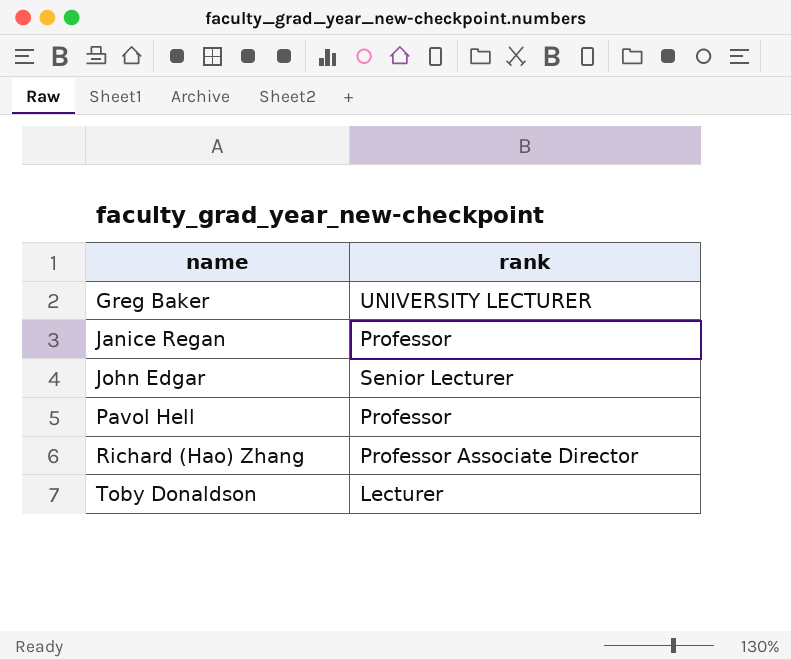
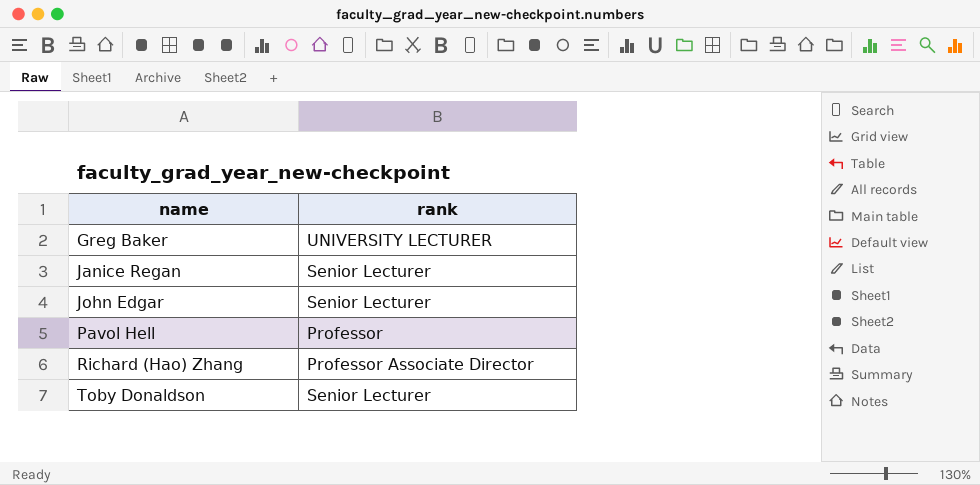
Janice Regan | rank: Professor -> Senior Lecturer
Toby Donaldson | rank: Lecturer -> Senior Lecturer

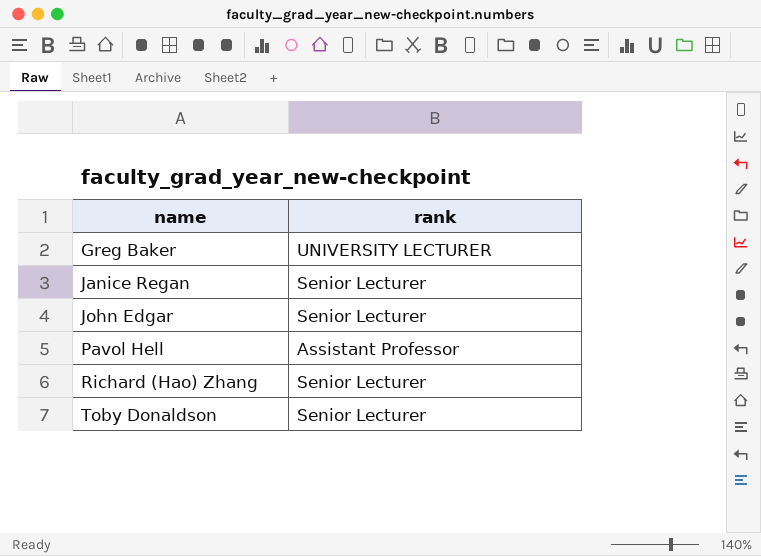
Pavol Hell | rank: Professor -> Assistant Professor
Richard (Hao) Zhang | rank: Professor Associate Director -> Senior Lecturer

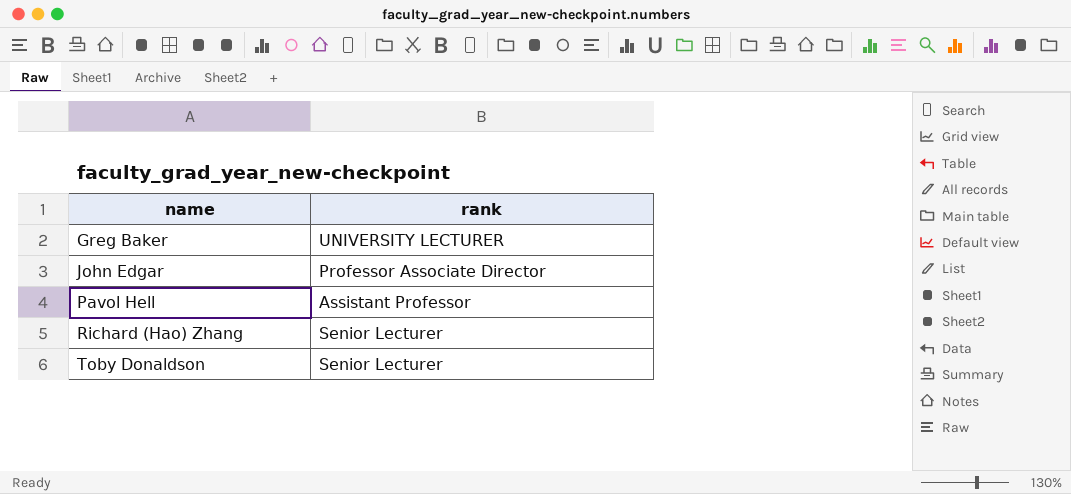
row Janice Regan: Senior Lecturer -> none
John Edgar | rank: Senior Lecturer -> Professor Associate Director

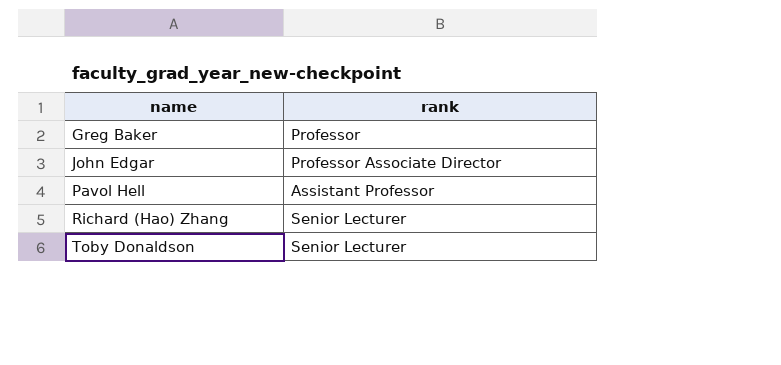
Greg Baker | rank: UNIVERSITY LECTURER -> Professor

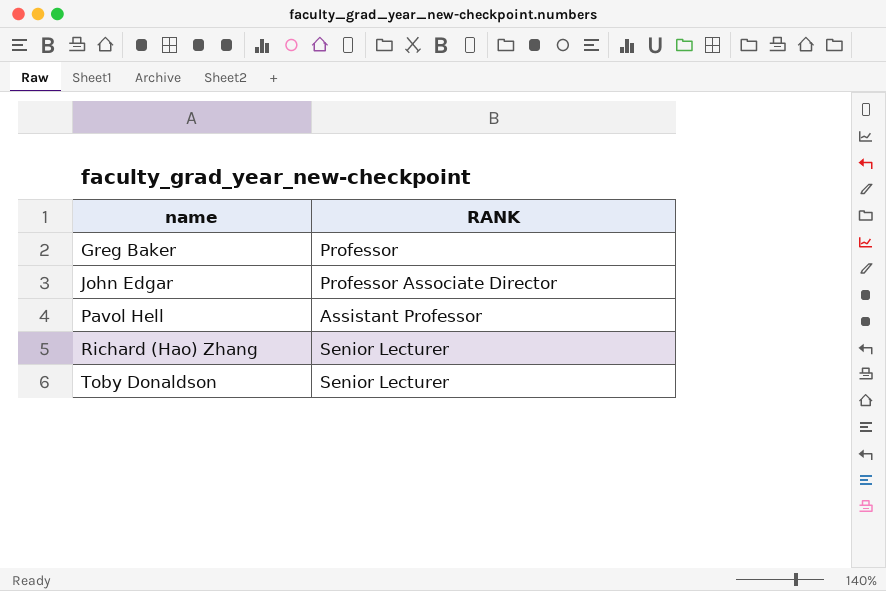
column name: rank -> RANK

